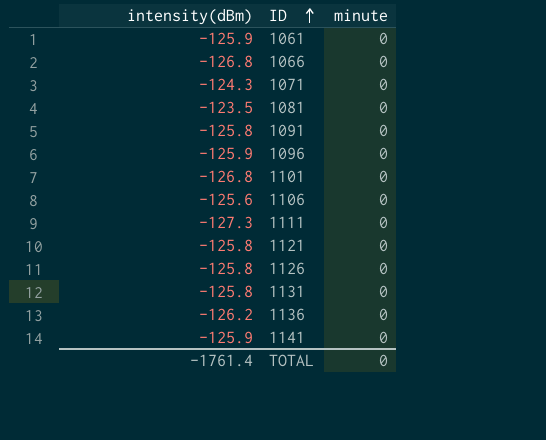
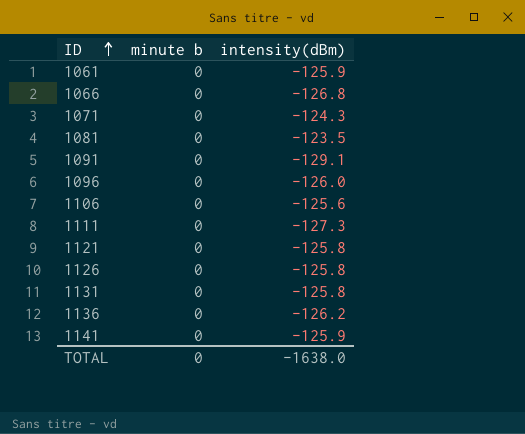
column name: minute -> minute b
column intensity(dBm) | position: 1 -> 3
row 1101: -126.8 | 0 -> none
1091 | intensity(dBm): -125.8 -> -129.1
1096 | intensity(dBm): -125.9 -> -126.0
TOTAL | intensity(dBm): -1761.4 -> -1638.0

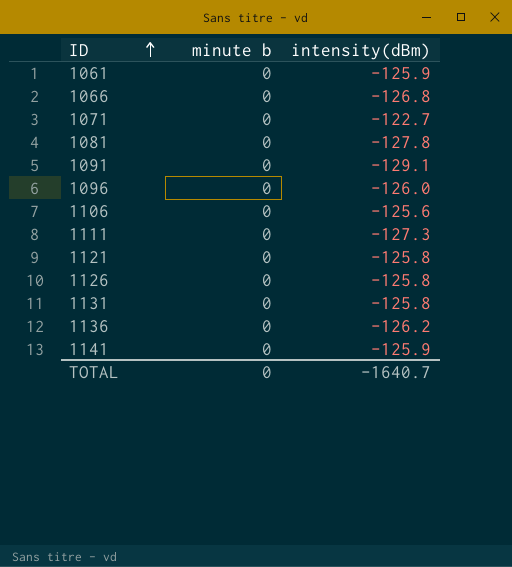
1071 | intensity(dBm): -124.3 -> -122.7
1081 | intensity(dBm): -123.5 -> -127.8
TOTAL | intensity(dBm): -1638.0 -> -1640.7

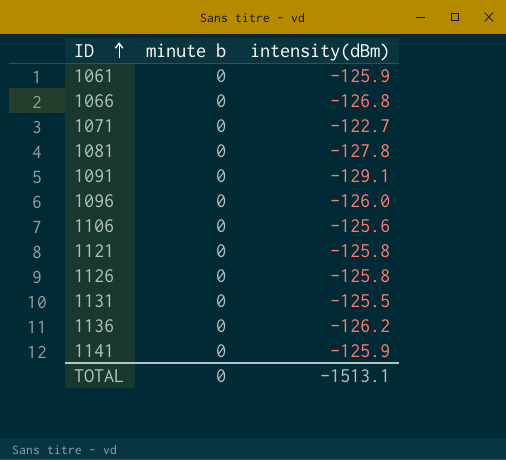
row 1111: 0 | -127.3 -> none
1131 | intensity(dBm): -125.8 -> -125.5
TOTAL | intensity(dBm): -1640.7 -> -1513.1

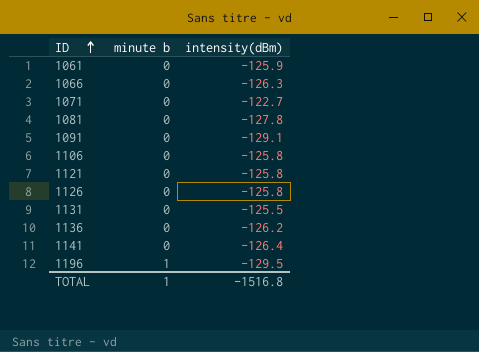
row 1096: 0 | -126.0 -> none
1066 | intensity(dBm): -126.8 -> -126.3
1106 | intensity(dBm): -125.6 -> -125.8
1141 | intensity(dBm): -125.9 -> -126.4
row 1196: none -> 1 | -129.5
TOTAL | minute b: 0 -> 1
TOTAL | intensity(dBm): -1513.1 -> -1516.8

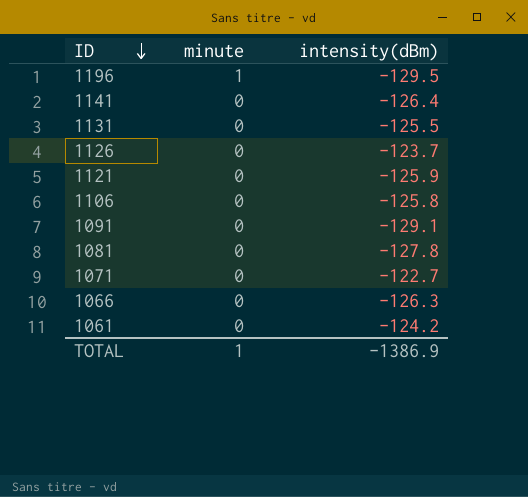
row order: ID ascending -> ID descending
column name: minute b -> minute
row 1136: 0 | -126.2 -> none
1126 | intensity(dBm): -125.8 -> -123.7
1121 | intensity(dBm): -125.8 -> -125.9
1061 | intensity(dBm): -125.9 -> -124.2
TOTAL | intensity(dBm): -1516.8 -> -1386.9

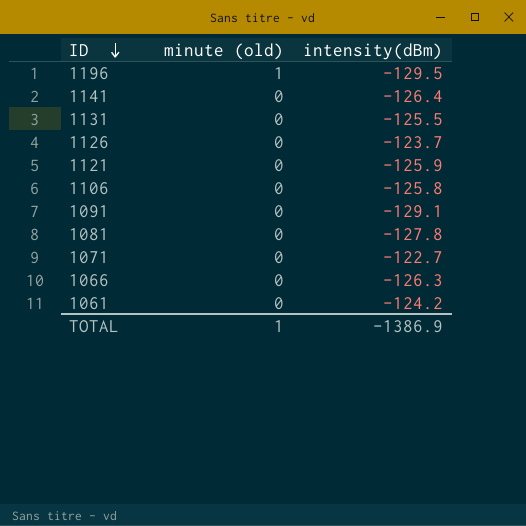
column name: minute -> minute (old)

